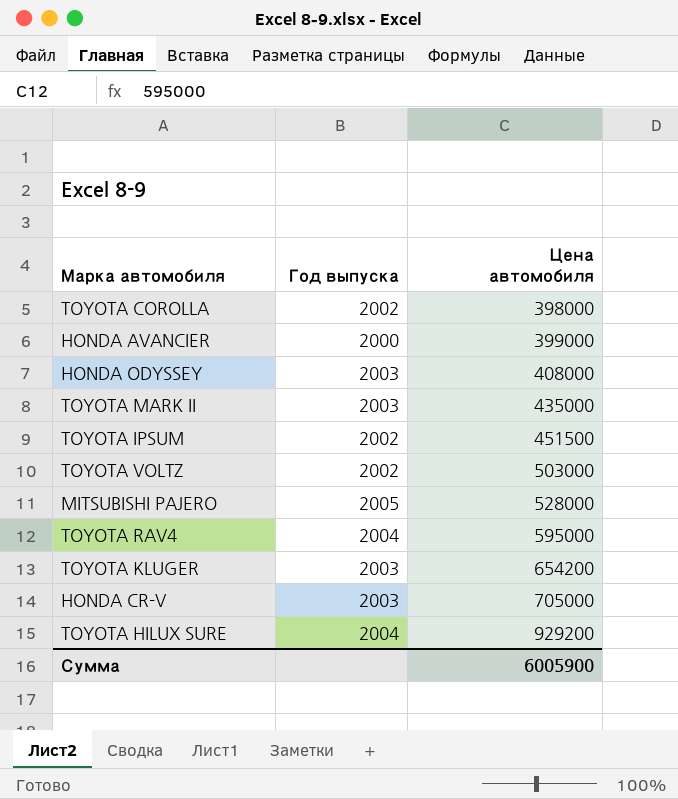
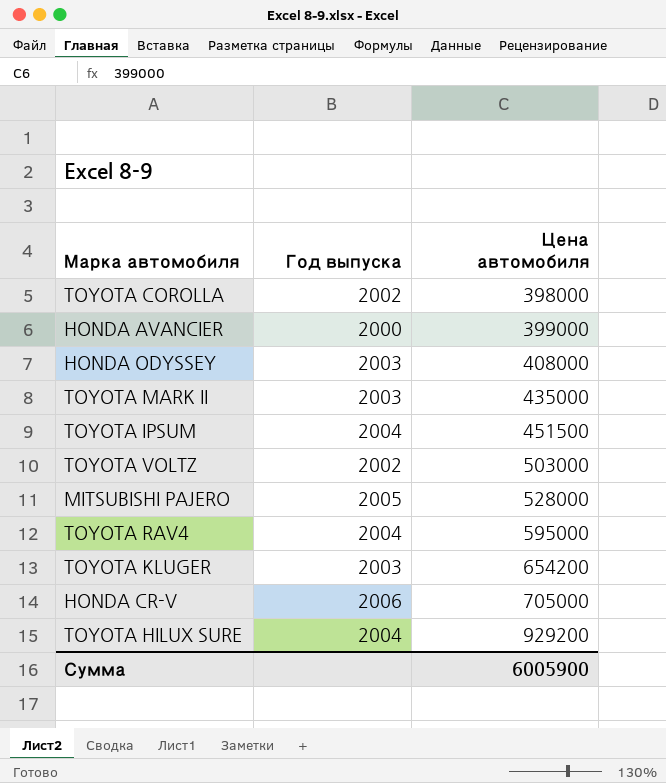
TOYOTA IPSUM | Год выпуска: 2002 -> 2004
HONDA CR-V | Год выпуска: 2003 -> 2006

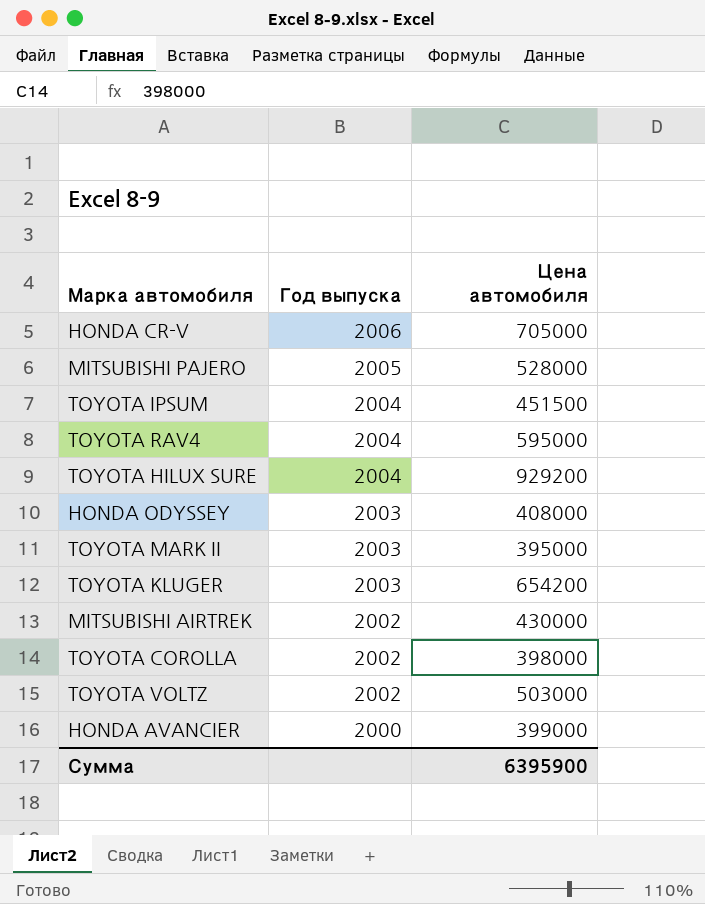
row order: Цена автомобиля ascending -> Год выпуска descending
TOYOTA MARK II | Цена автомобиля: 435000 -> 395000
row MITSUBISHI AIRTREK: none -> 2002 | 430000
Сумма | Цена автомобиля: 6005900 -> 6395900

